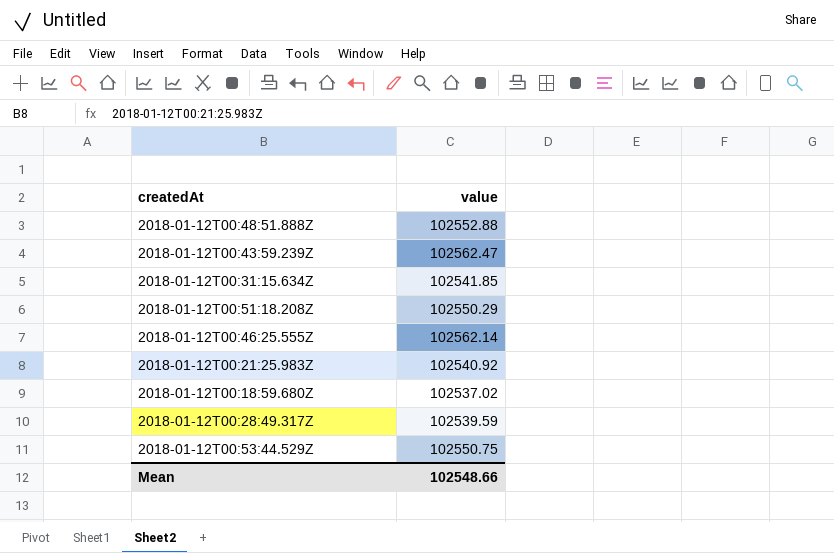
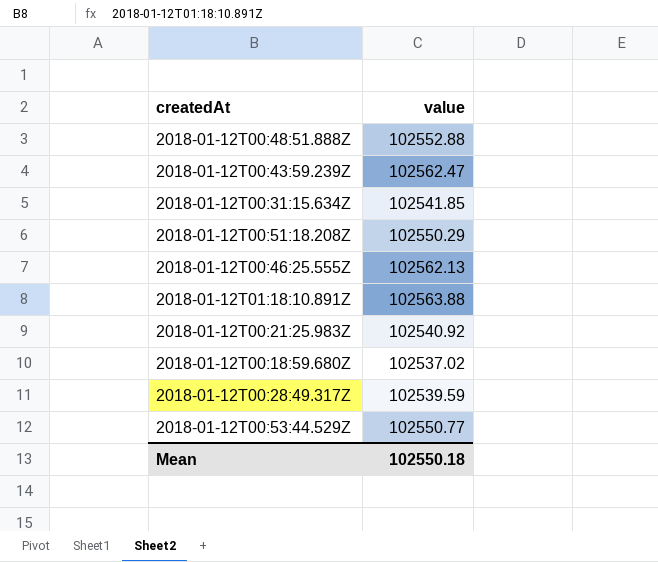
2018-01-12T00:46:25.555Z | value: 102562.14 -> 102562.13
row 2018-01-12T01:18:10.891Z: none -> 102563.88
2018-01-12T00:53:44.529Z | value: 102550.75 -> 102550.77
Mean | value: 102548.66 -> 102550.18

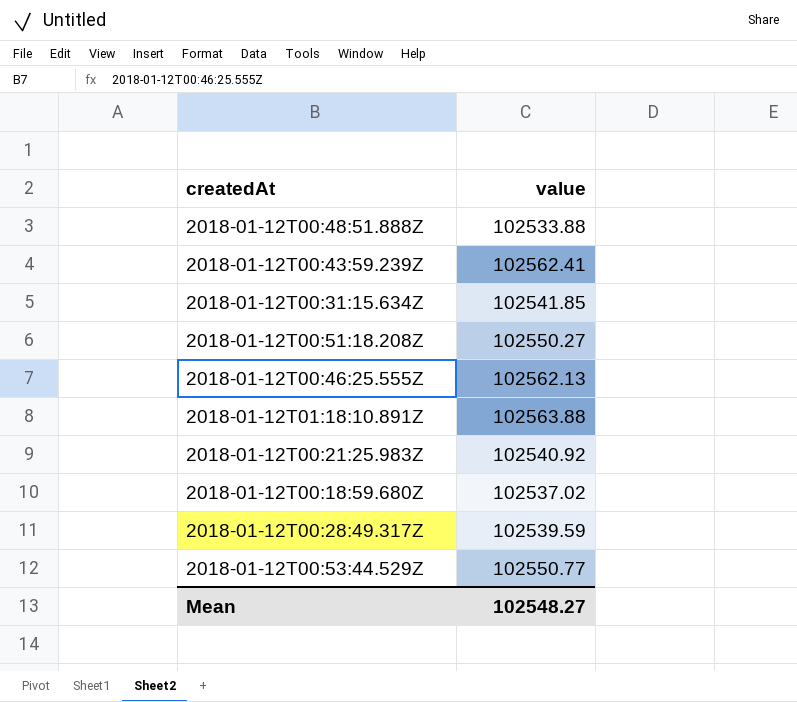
2018-01-12T00:48:51.888Z | value: 102552.88 -> 102533.88
2018-01-12T00:43:59.239Z | value: 102562.47 -> 102562.41
2018-01-12T00:51:18.208Z | value: 102550.29 -> 102550.27
Mean | value: 102550.18 -> 102548.27

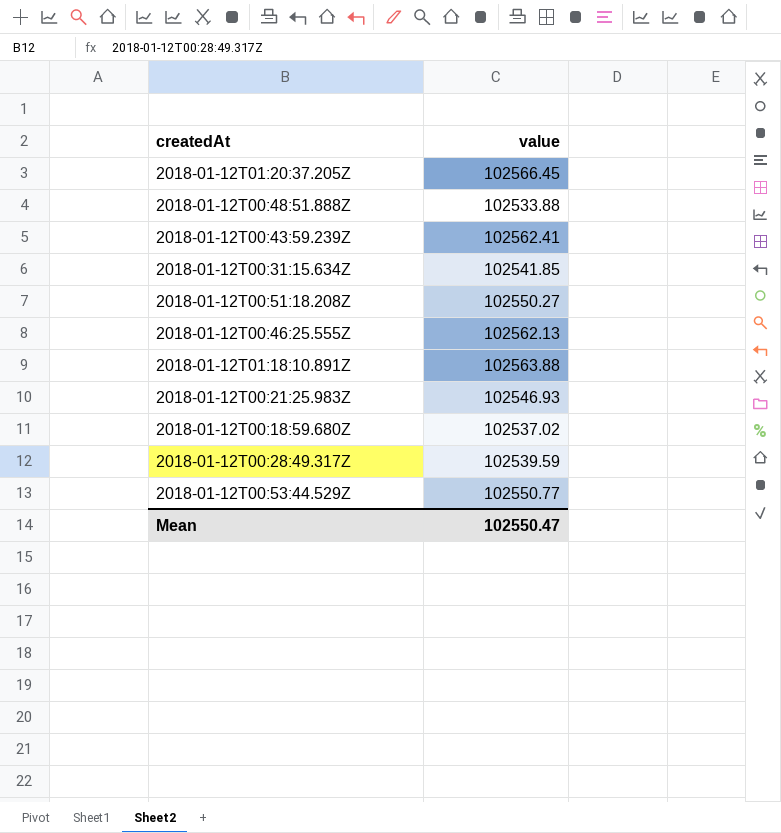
row 2018-01-12T01:20:37.205Z: none -> 102566.45
2018-01-12T00:21:25.983Z | value: 102540.92 -> 102546.93
Mean | value: 102548.27 -> 102550.47

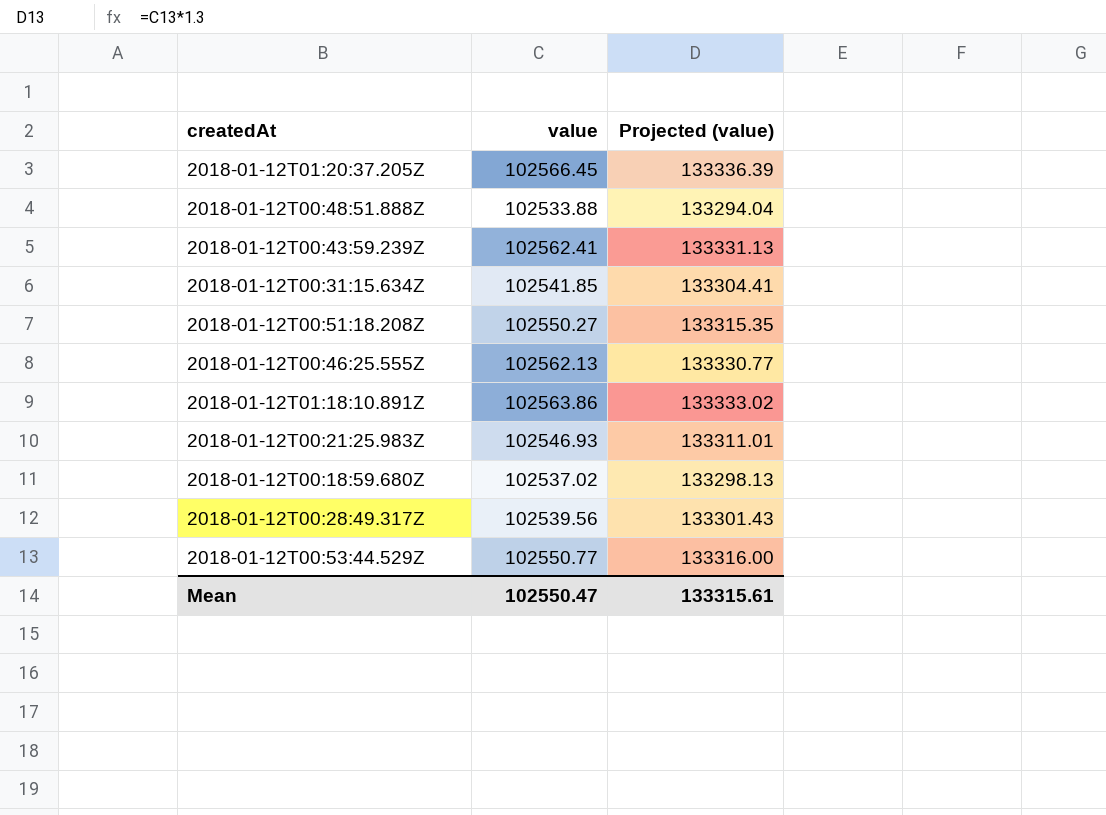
column Projected (value) | formula: none -> [value] * 1.3
2018-01-12T01:18:10.891Z | value: 102563.88 -> 102563.86
2018-01-12T00:28:49.317Z | value: 102539.59 -> 102539.56

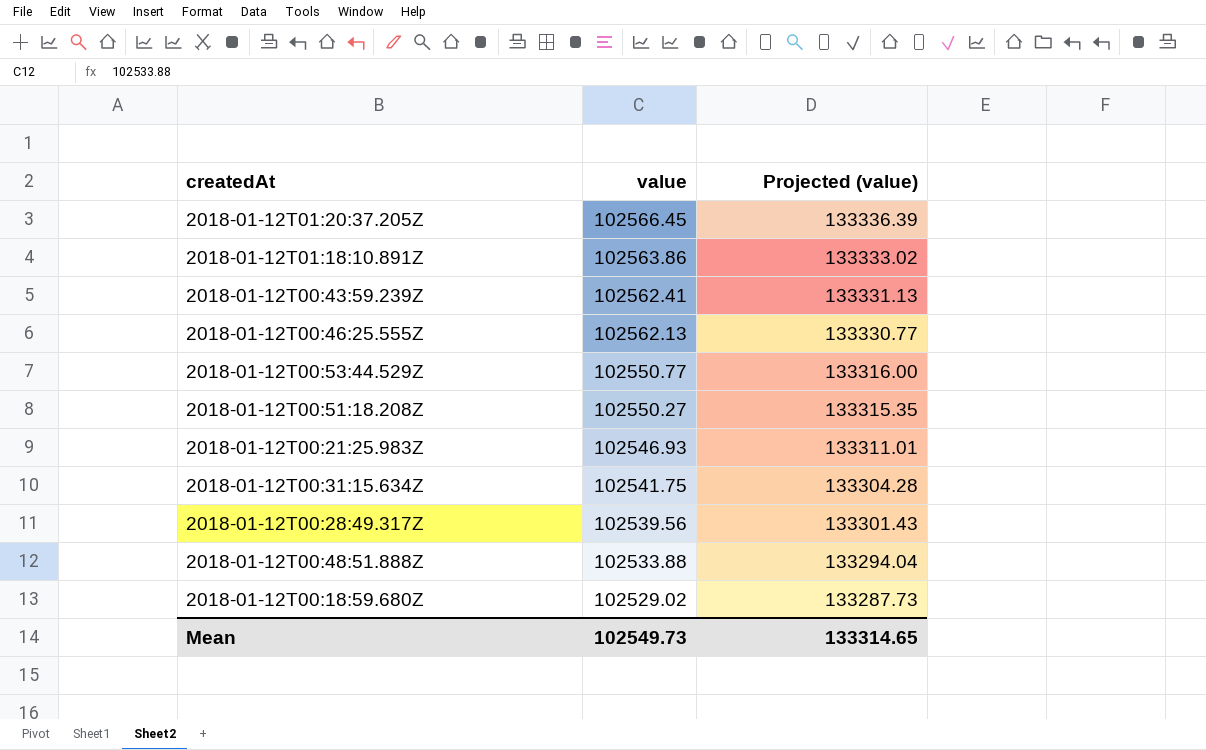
row order: none -> value descending
2018-01-12T00:31:15.634Z | value: 102541.85 -> 102541.75
2018-01-12T00:31:15.634Z | Projected (value): 133304.41 -> 133304.28
2018-01-12T00:18:59.680Z | value: 102537.02 -> 102529.02
2018-01-12T00:18:59.680Z | Projected (value): 133298.13 -> 133287.73
Mean | value: 102550.47 -> 102549.73
Mean | Projected (value): 133315.61 -> 133314.65

